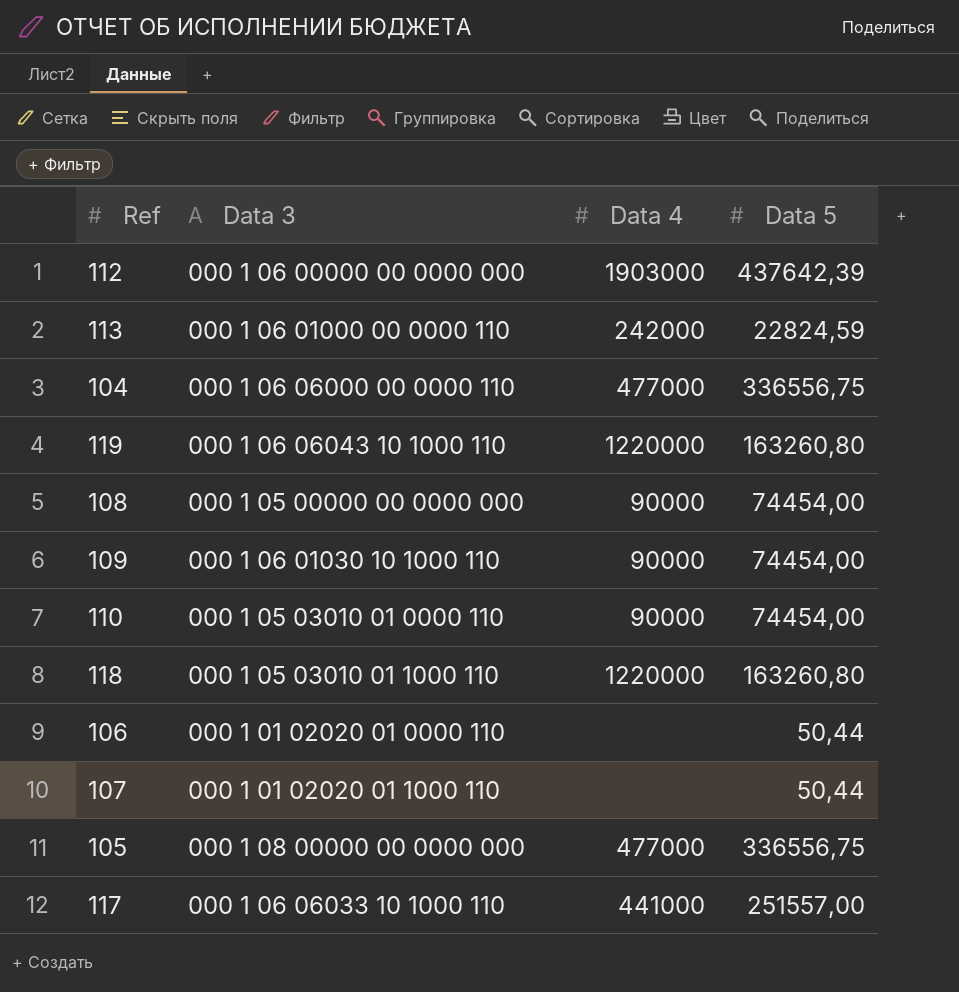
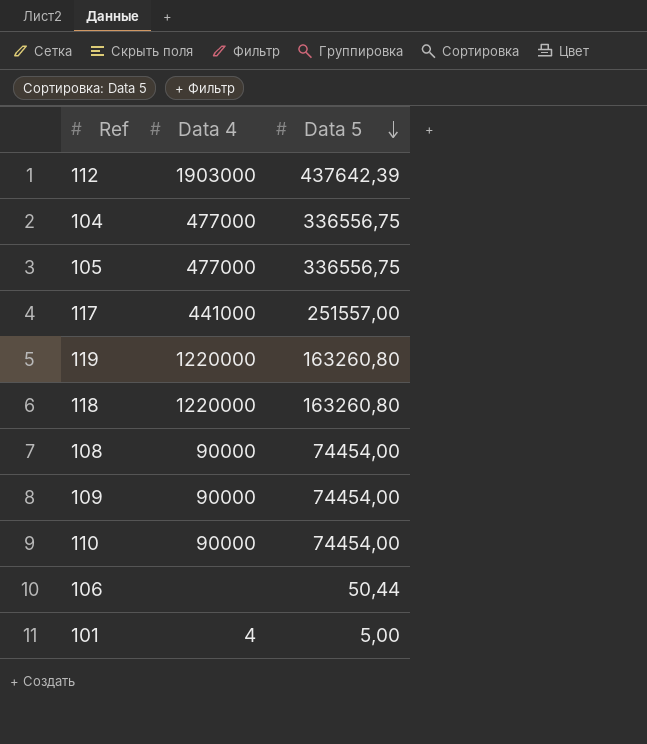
row order: none -> Data 5 descending
column Data 3 | position: 2 -> none
row 113: 000 1 06 01000 00 0000 110 | 242000 | 22824,59 -> none
row 107: 000 1 01 02020 01 1000 110 | none | 50,44 -> none
row 101: none -> 4 | 5,00

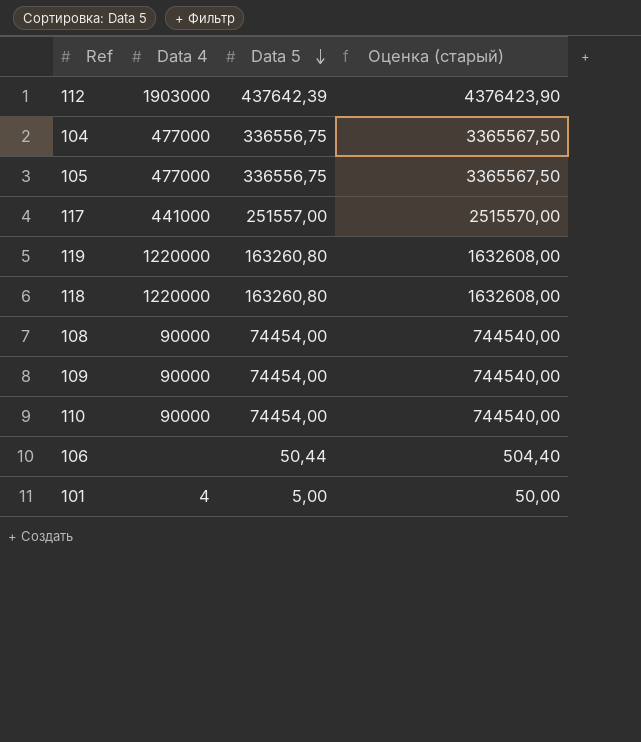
column Оценка (старый) | formula: none -> [Data 5] * 10

